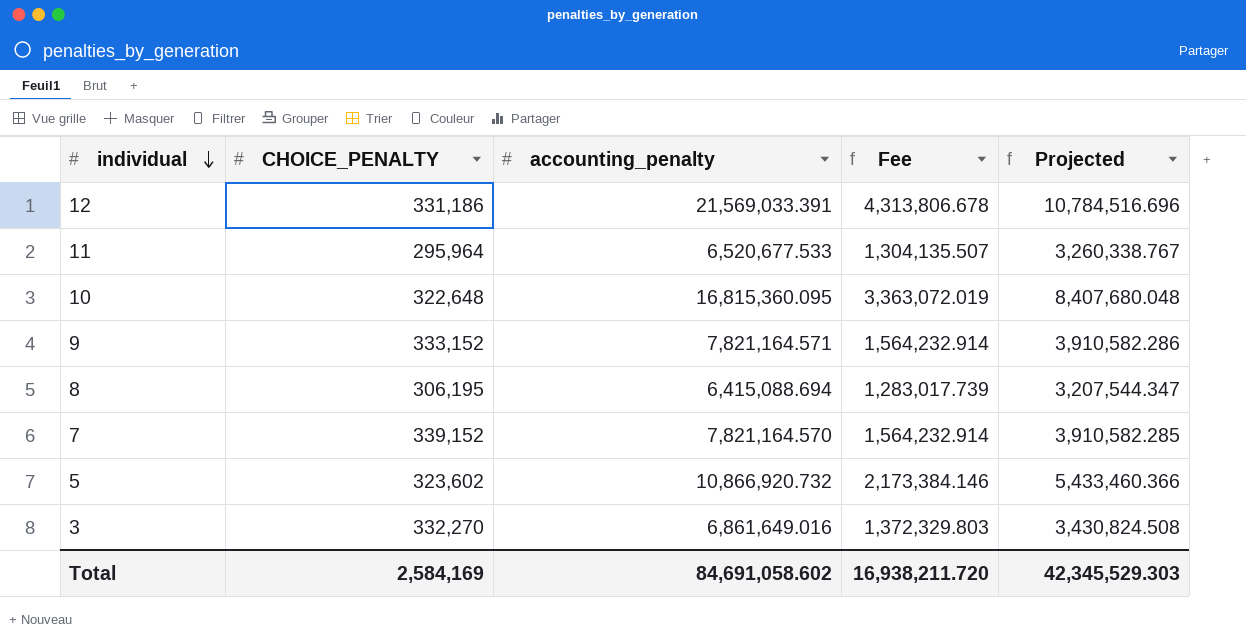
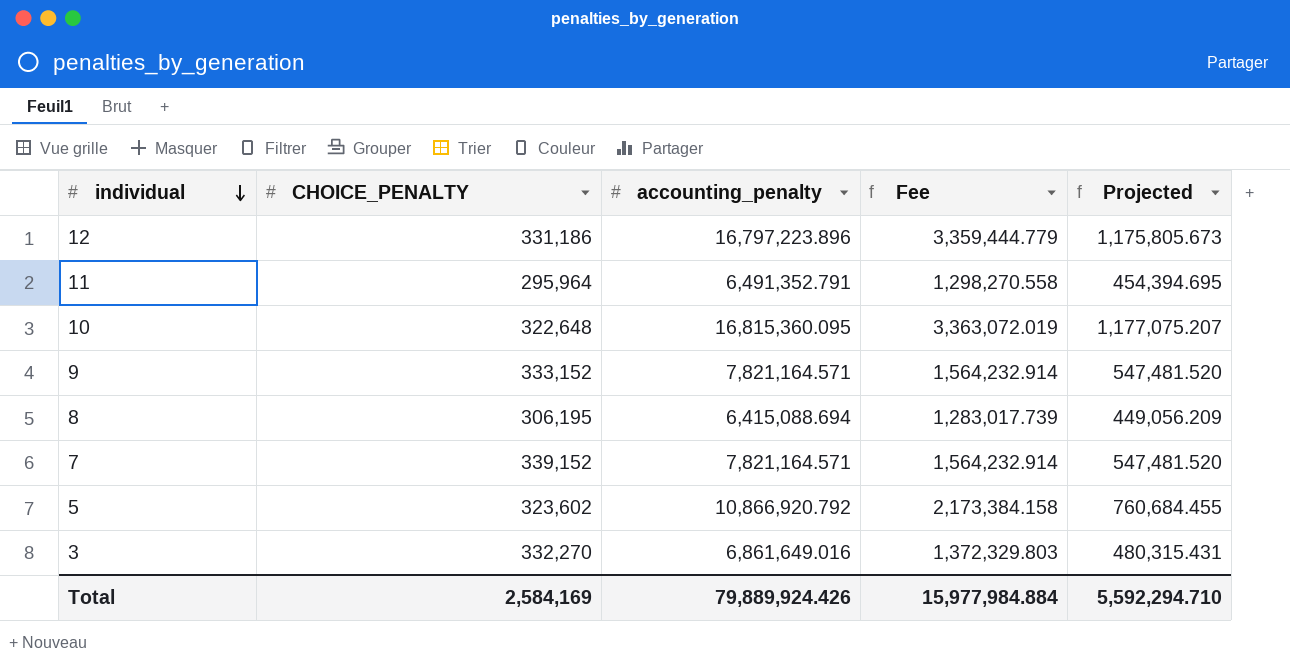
column Projected | formula: [accounting_penalty] * 0.5 -> [accounting_penalty] * 0.07
12 | accounting_penalty: 21,569,033.391 -> 16,797,223.896
12 | Fee: 4,313,806.678 -> 3,359,444.779
11 | accounting_penalty: 6,520,677.533 -> 6,491,352.791
11 | Fee: 1,304,135.507 -> 1,298,270.558
7 | accounting_penalty: 7,821,164.570 -> 7,821,164.571
5 | accounting_penalty: 10,866,920.732 -> 10,866,920.792
5 | Fee: 2,173,384.146 -> 2,173,384.158
Total | accounting_penalty: 84,691,058.602 -> 79,889,924.426
Total | Fee: 16,938,211.720 -> 15,977,984.884
Total | Projected: 42,345,529.303 -> 5,592,294.710

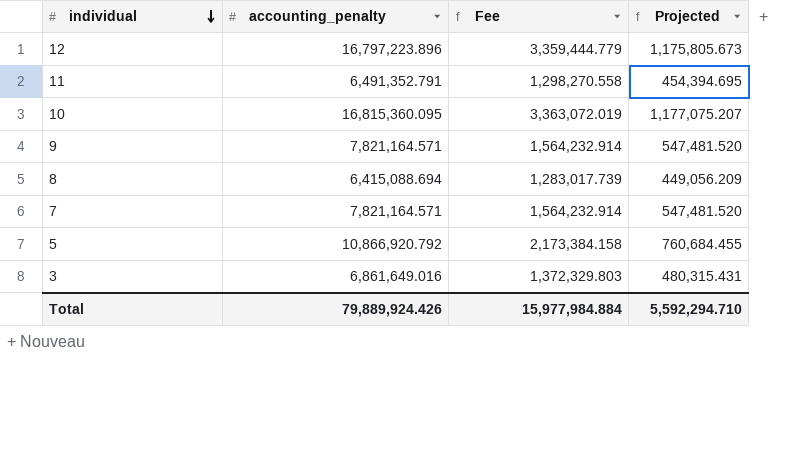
column CHOICE_PENALTY | position: 2 -> none

